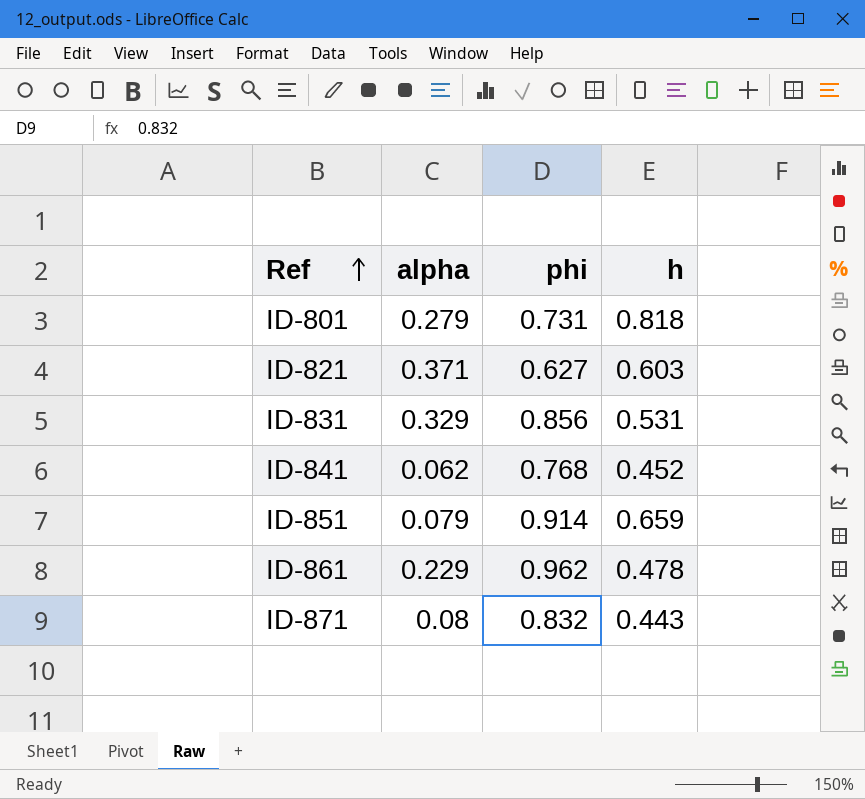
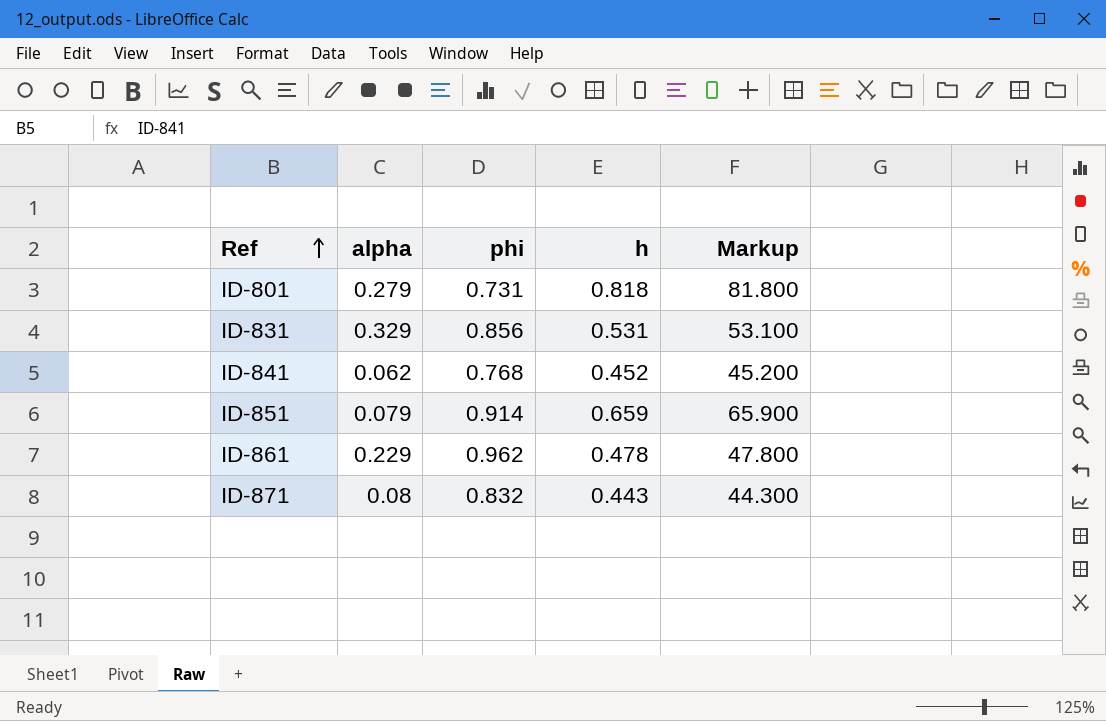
column Markup | formula: none -> [h] * 100
row ID-821: 0.371 | 0.627 | 0.603 -> none

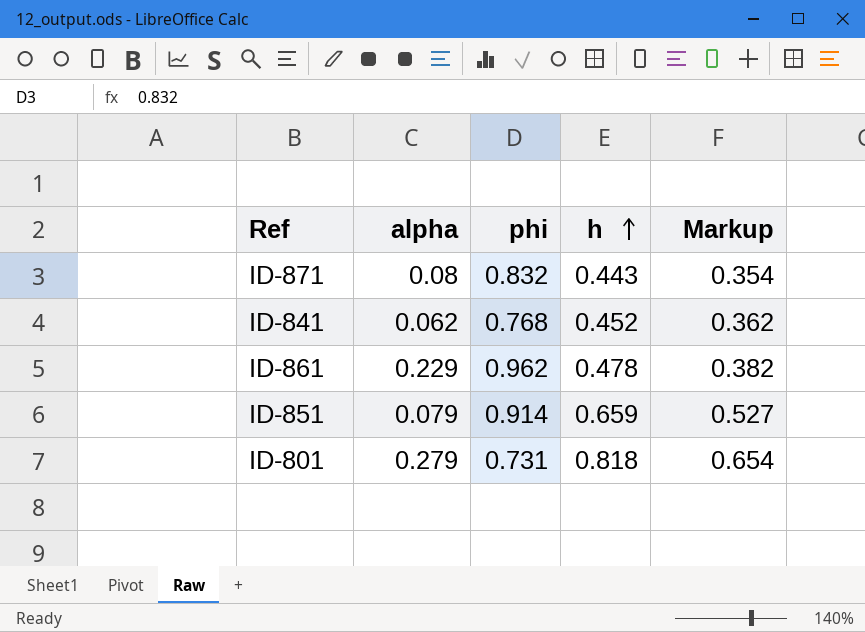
row order: Ref ascending -> h ascending
column Markup | formula: [h] * 100 -> [h] * 0.8
row ID-831: 0.329 | 0.856 | 0.531 | 53.100 -> none

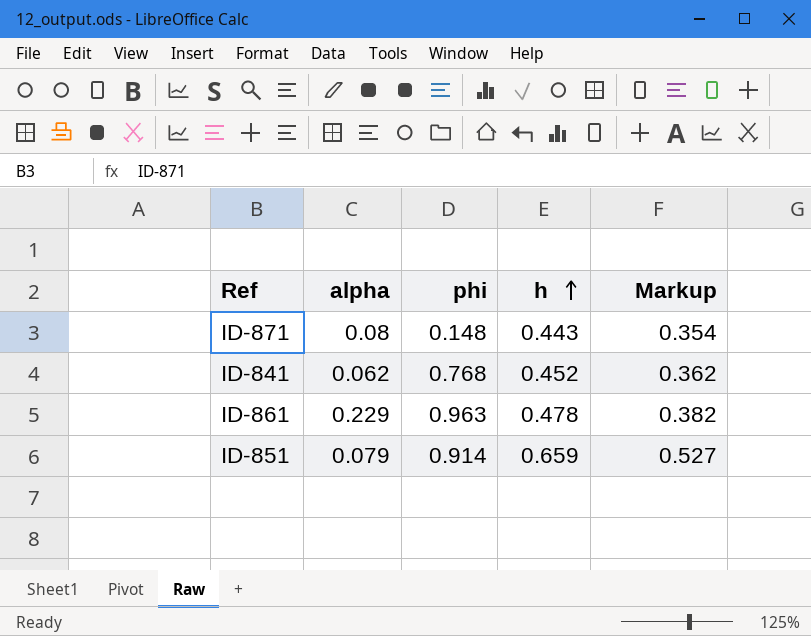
row ID-801: 0.279 | 0.731 | 0.818 | 0.654 -> none
ID-871 | phi: 0.832 -> 0.148
ID-861 | phi: 0.962 -> 0.963

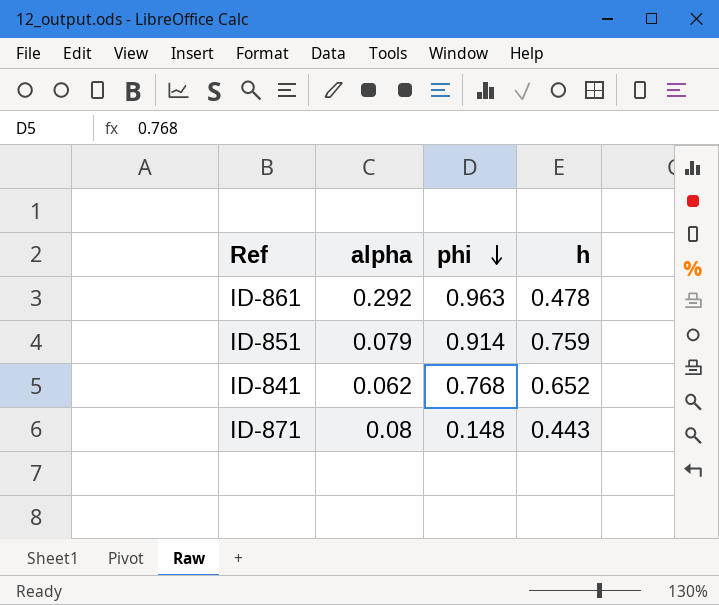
row order: h ascending -> phi descending
column Markup | formula: [h] * 0.8 -> none
ID-861 | alpha: 0.229 -> 0.292
ID-851 | h: 0.659 -> 0.759
ID-841 | h: 0.452 -> 0.652

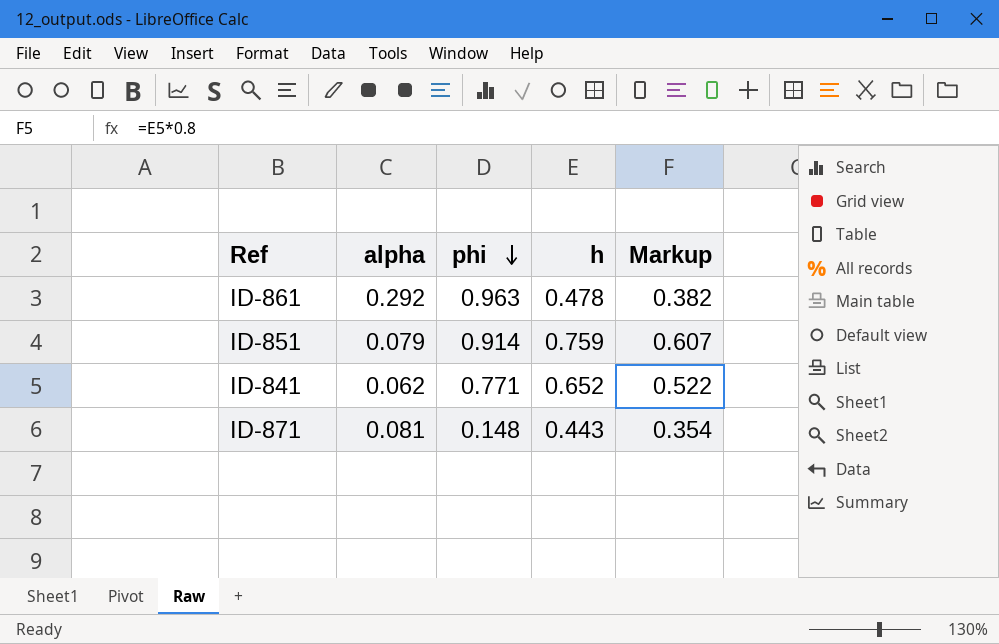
column Markup | formula: none -> [h] * 0.8
ID-841 | phi: 0.768 -> 0.771
ID-871 | alpha: 0.08 -> 0.081

